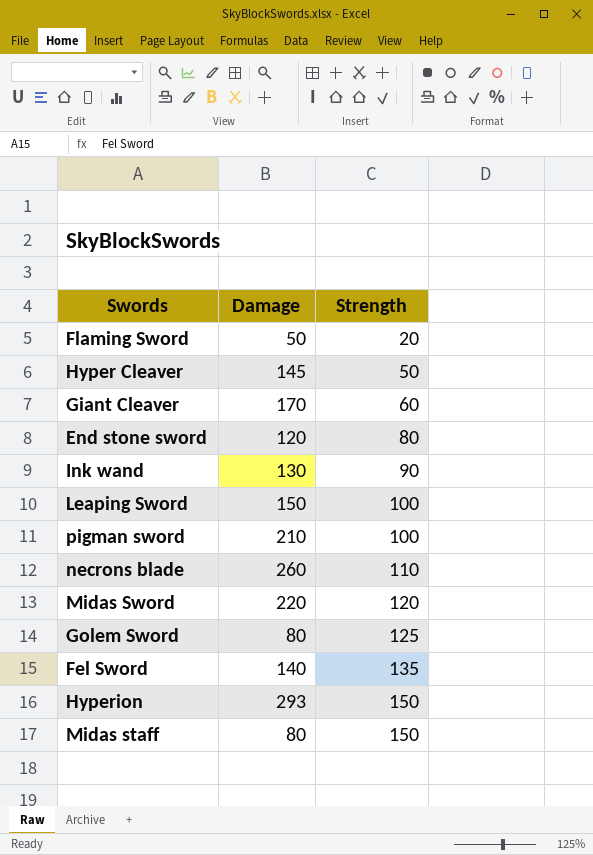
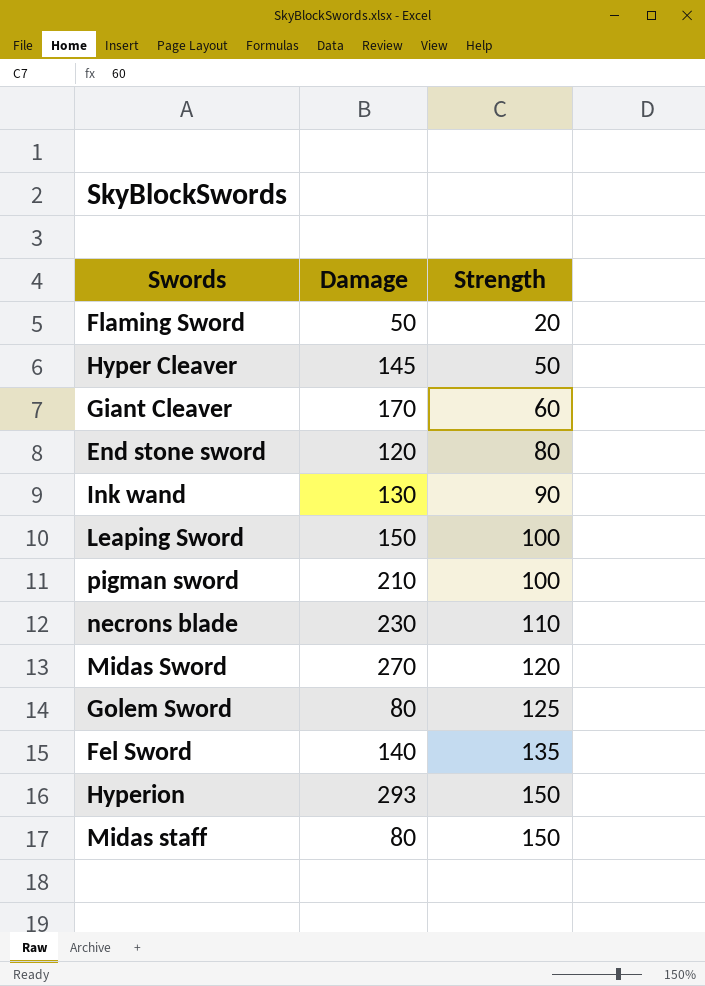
necrons blade | Damage: 260 -> 230
Midas Sword | Damage: 220 -> 270

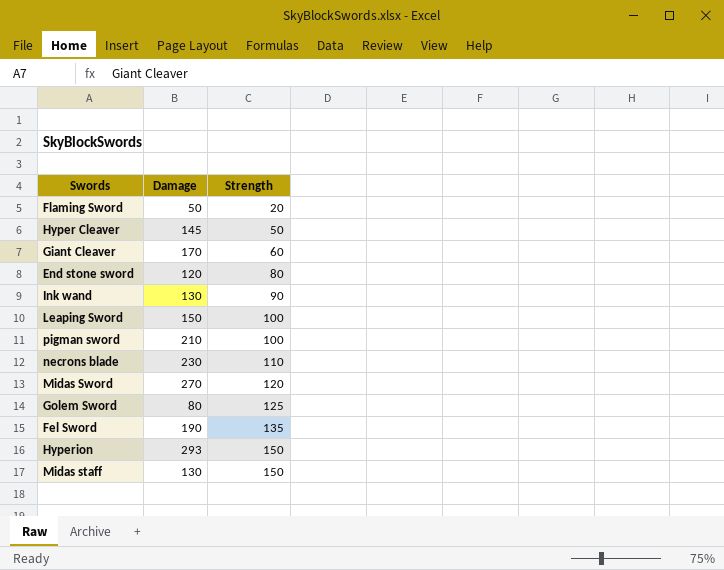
Fel Sword | Damage: 140 -> 190
Midas staff | Damage: 80 -> 130

